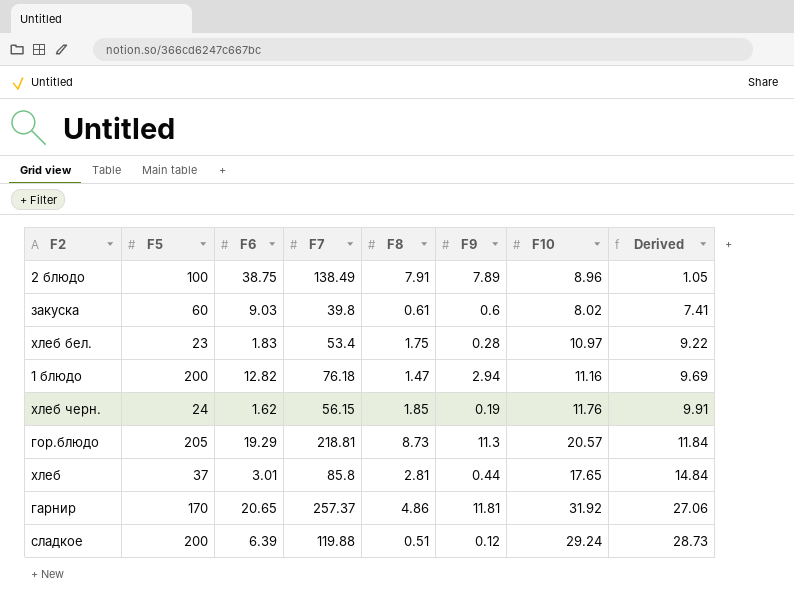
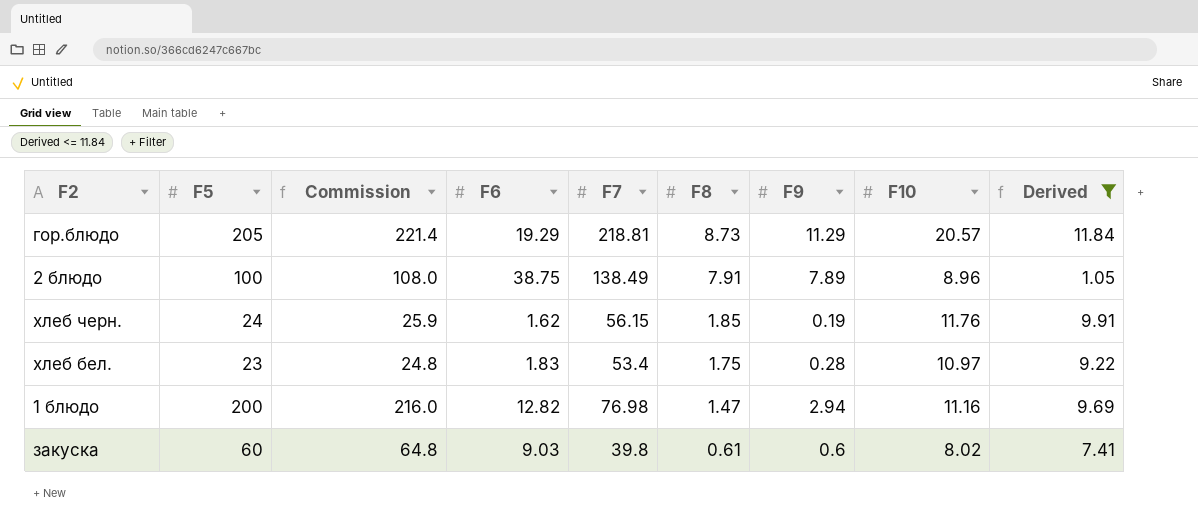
filter: none -> Derived <= 11.84
row order: Derived ascending -> F8 descending
column Commission | formula: none -> [F5] * 1.08
гор.блюдо | F9: 11.3 -> 11.29
1 блюдо | F7: 76.18 -> 76.98

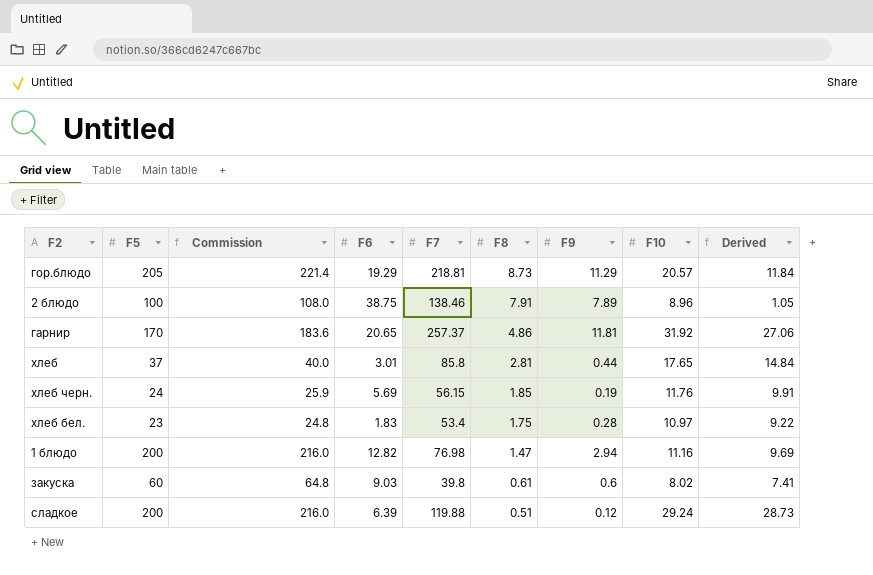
filter: Derived <= 11.84 -> none
2 блюдо | F7: 138.49 -> 138.46
хлеб черн. | F6: 1.62 -> 5.69

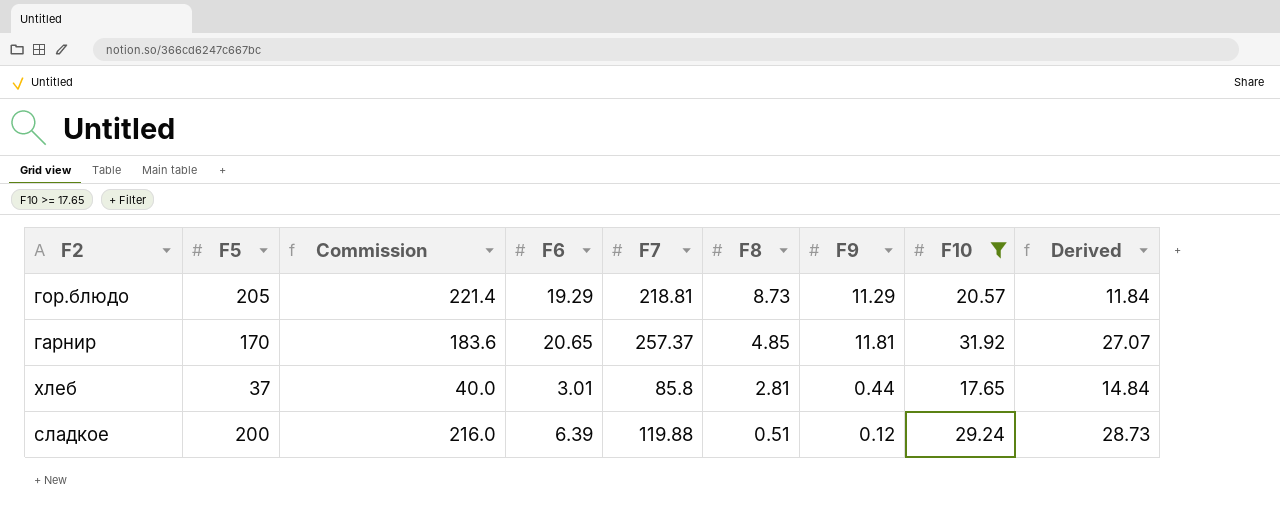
filter: none -> F10 >= 17.65
гарнир | F8: 4.86 -> 4.85
гарнир | Derived: 27.06 -> 27.07

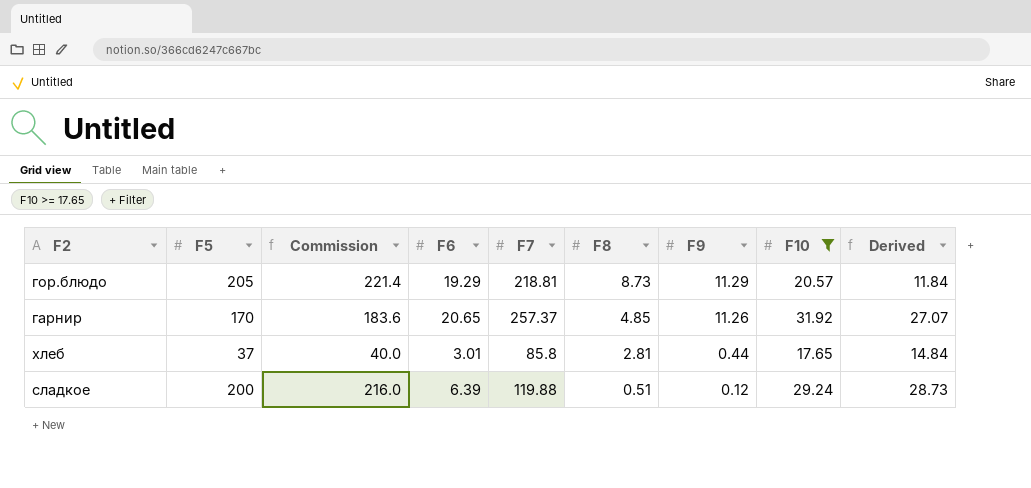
гарнир | F9: 11.81 -> 11.26

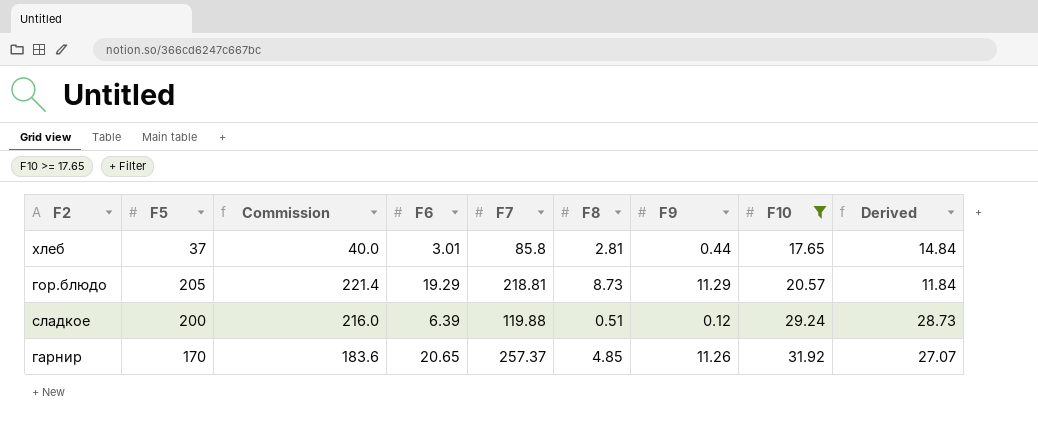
row order: F8 descending -> F10 ascending

